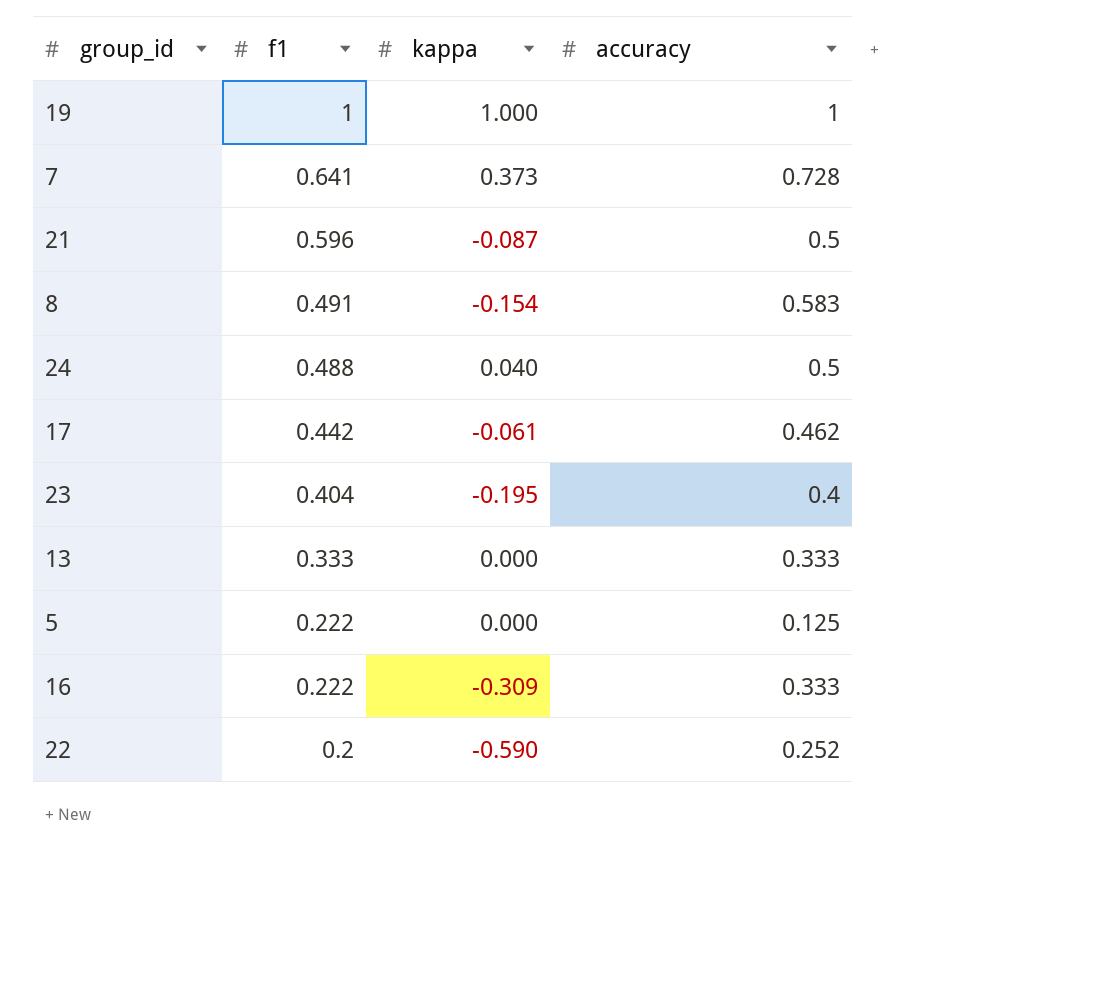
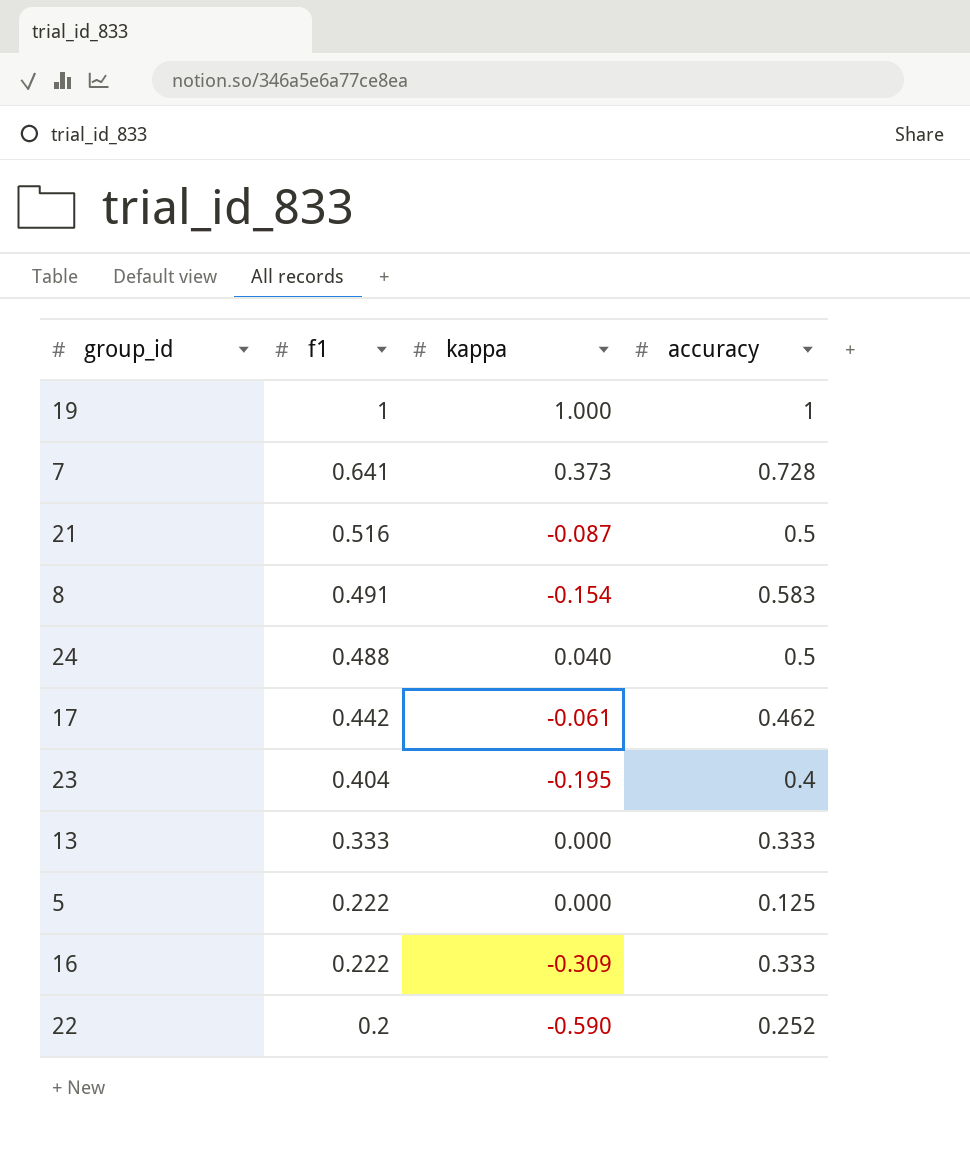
21 | f1: 0.596 -> 0.516

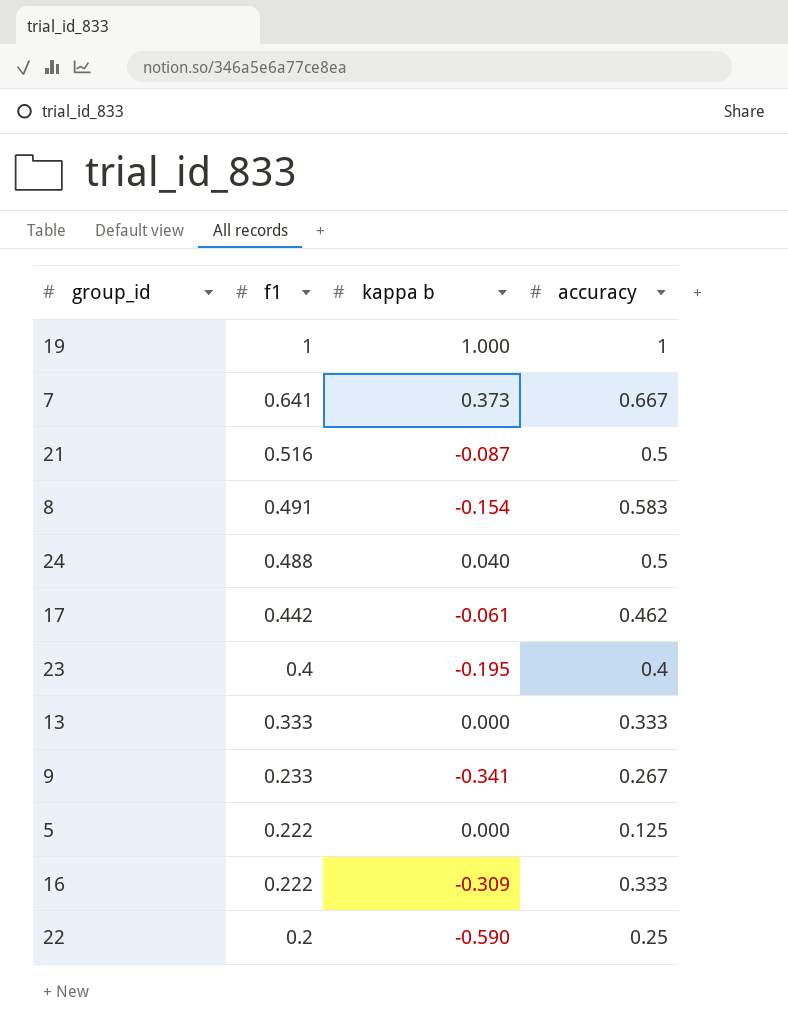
column name: kappa -> kappa b
7 | accuracy: 0.728 -> 0.667
23 | f1: 0.404 -> 0.4
row 9: none -> 0.233 | -0.341 | 0.267
22 | accuracy: 0.252 -> 0.25

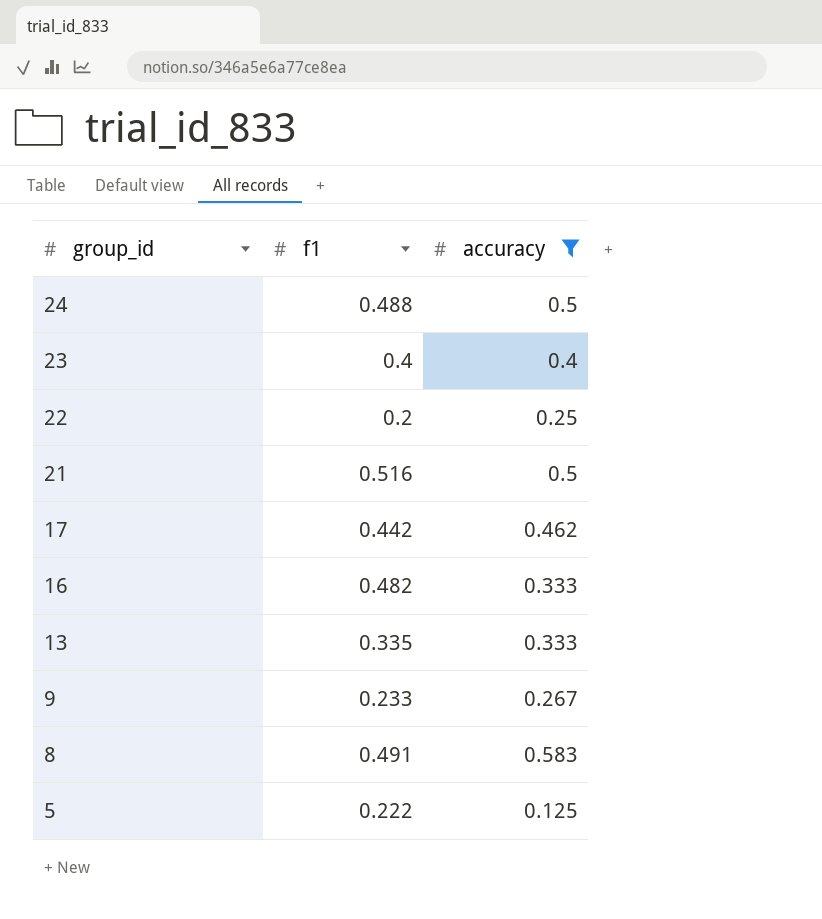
filter: none -> accuracy <= 0.583
row order: f1 descending -> group_id descending
column kappa b | position: 3 -> none
16 | f1: 0.222 -> 0.482
13 | f1: 0.333 -> 0.335

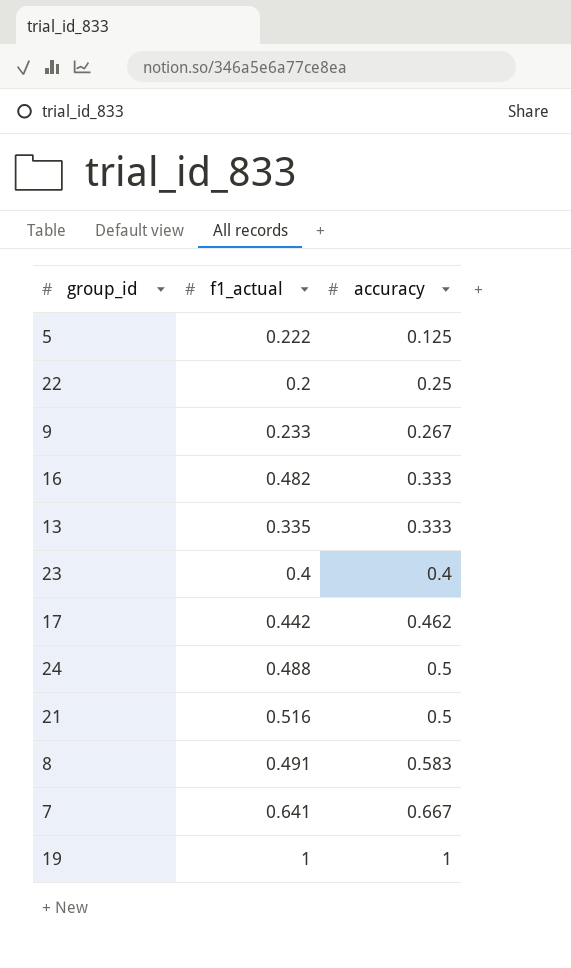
filter: accuracy <= 0.583 -> none
row order: group_id descending -> accuracy ascending
column name: f1 -> f1_actual

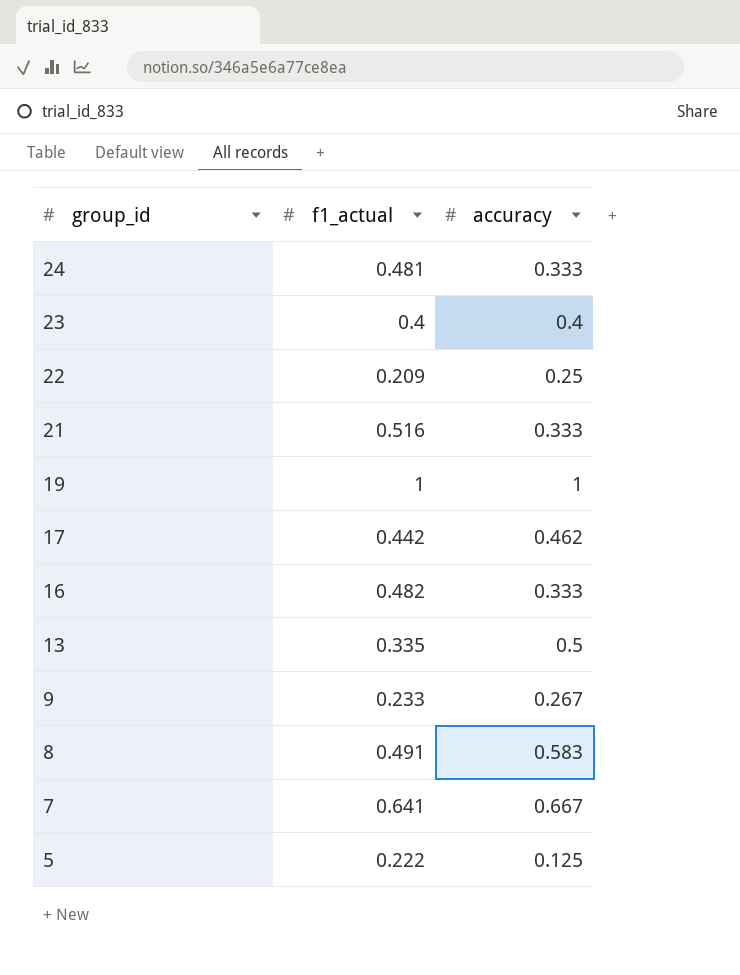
row order: accuracy ascending -> group_id descending
24 | f1_actual: 0.488 -> 0.481
24 | accuracy: 0.5 -> 0.333
22 | f1_actual: 0.2 -> 0.209
21 | accuracy: 0.5 -> 0.333
13 | accuracy: 0.333 -> 0.5

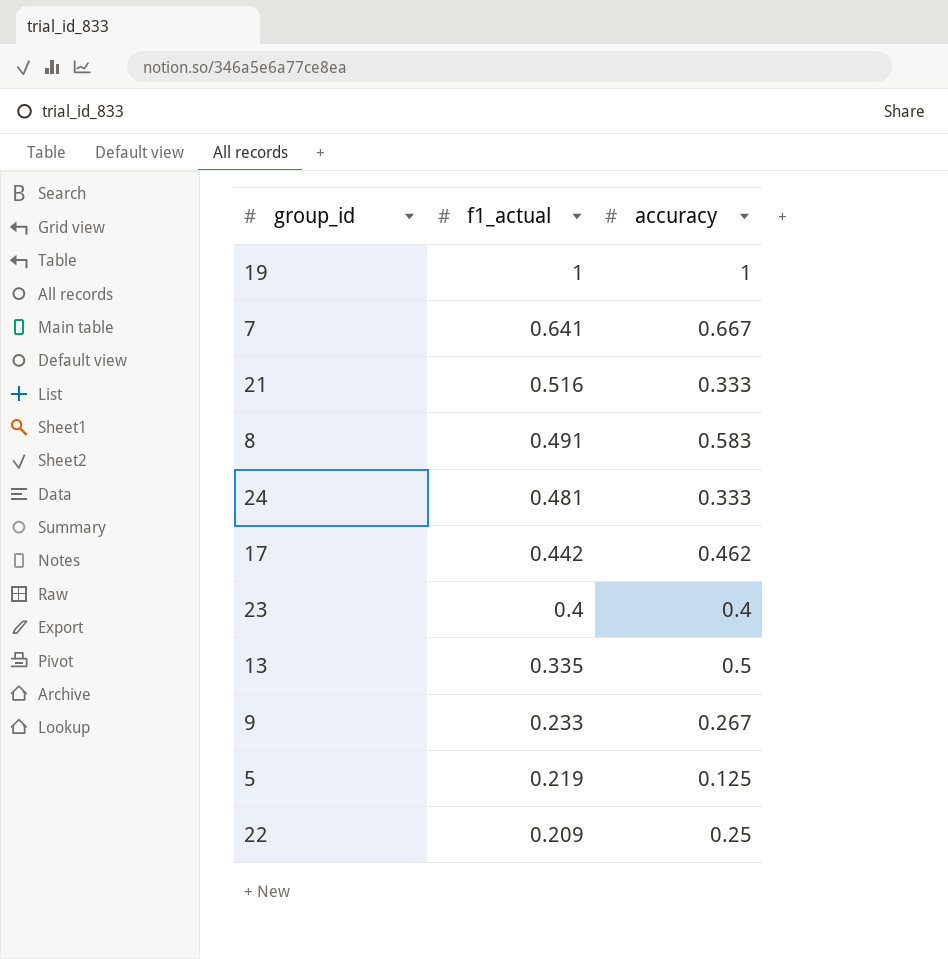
row order: group_id descending -> f1_actual descending
row 16: 0.482 | 0.333 -> none
5 | f1_actual: 0.222 -> 0.219

